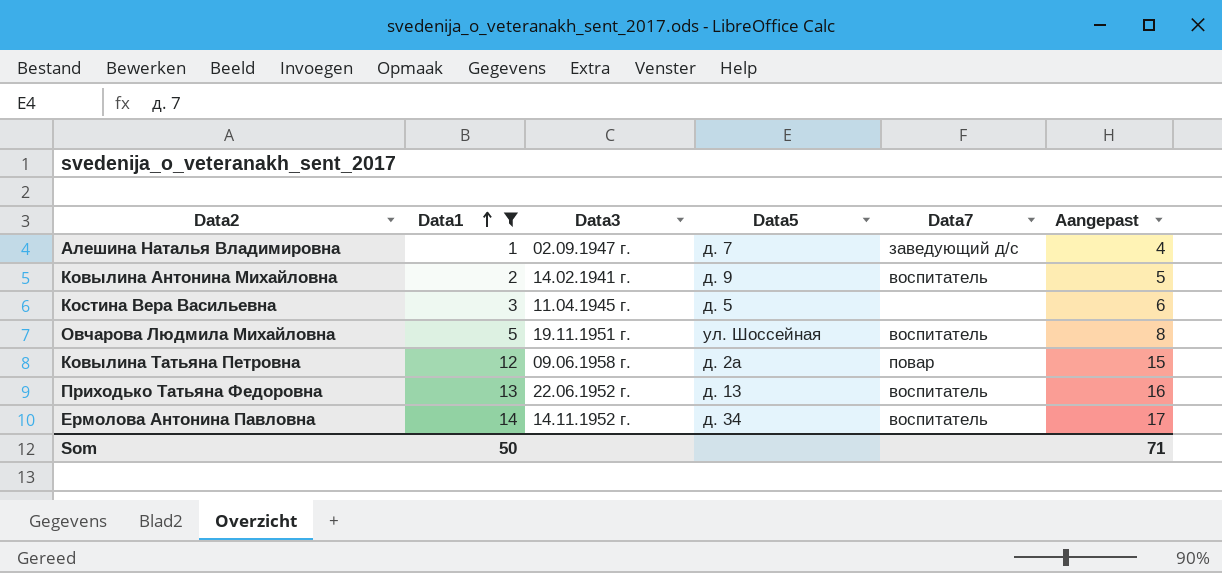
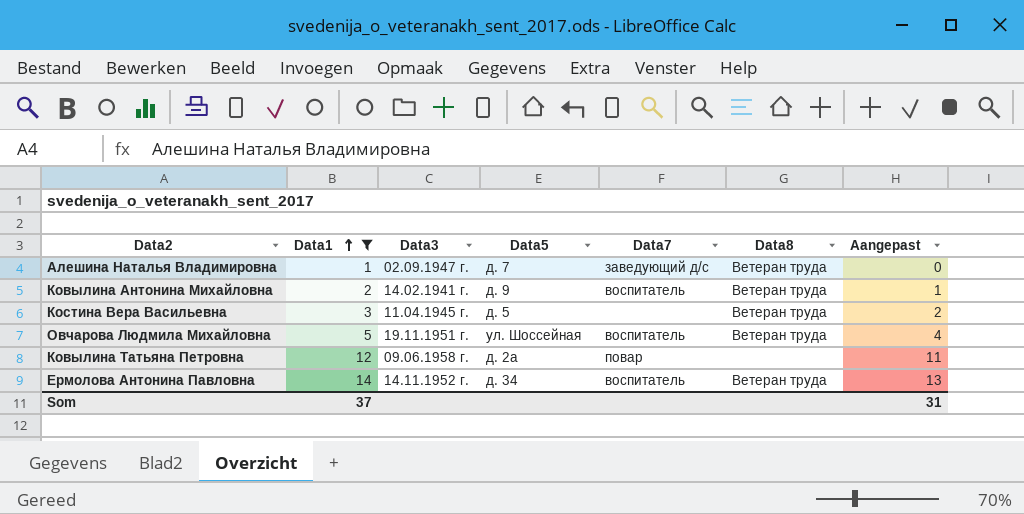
column Data8 | position: none -> 6
column Aangepast | formula: [Data1] + 3 -> [Data1] - 1
row Приходько Татьяна Федоровна: 13 | 22.06.1952 г. | д. 13 | воспитатель | 16 -> none
Som | Data1: 50 -> 37
Som | Aangepast: 71 -> 31

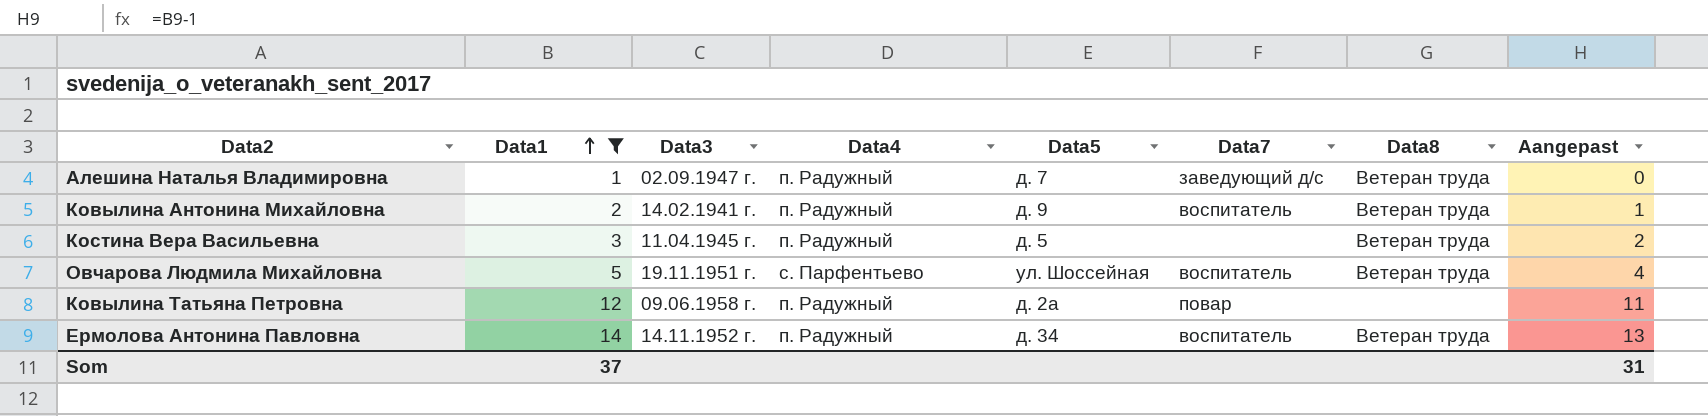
column Data4 | position: none -> 4

